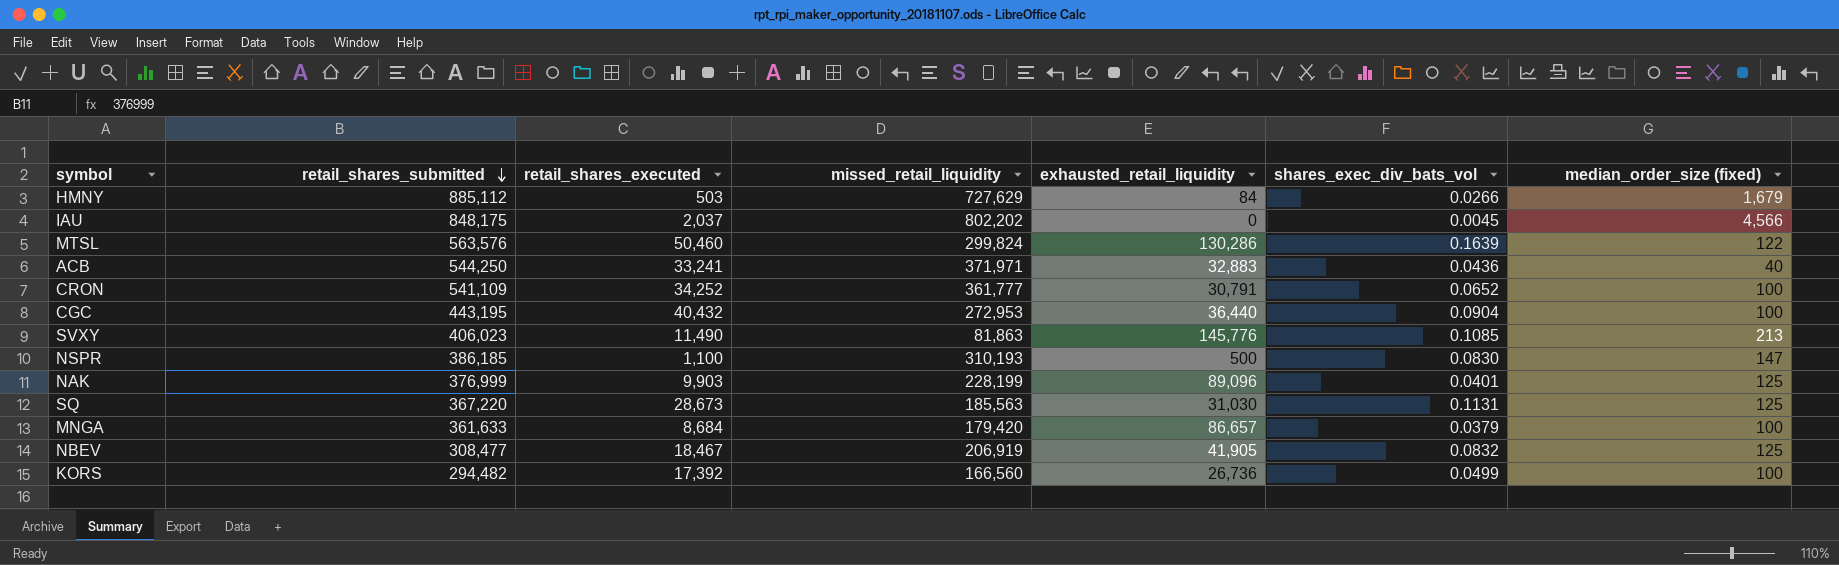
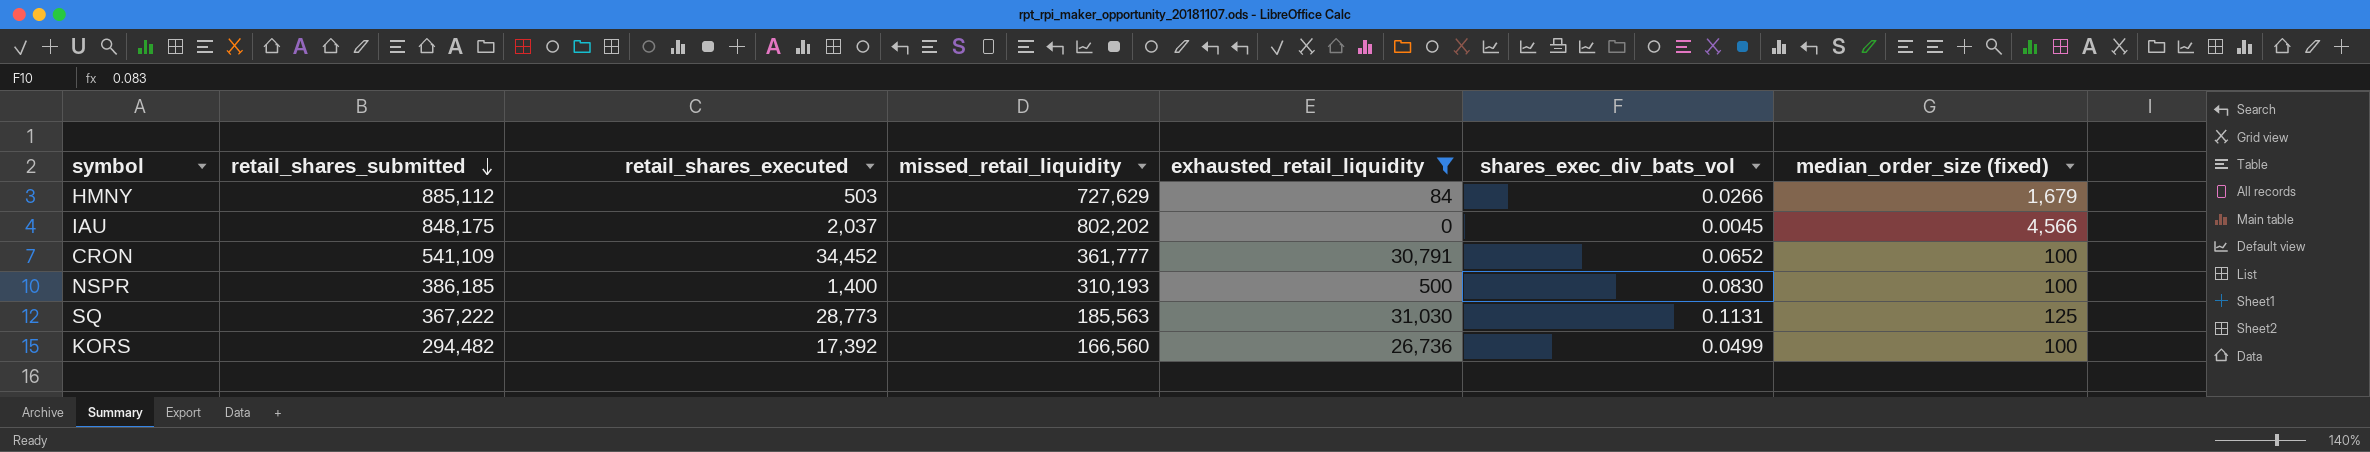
filter: none -> exhausted_retail_liquidity <= 31,030
CRON | retail_shares_executed: 34,252 -> 34,452
NSPR | retail_shares_executed: 1,100 -> 1,400
NSPR | median_order_size (fixed): 147 -> 100
SQ | retail_shares_submitted: 367,220 -> 367,222
SQ | retail_shares_executed: 28,673 -> 28,773

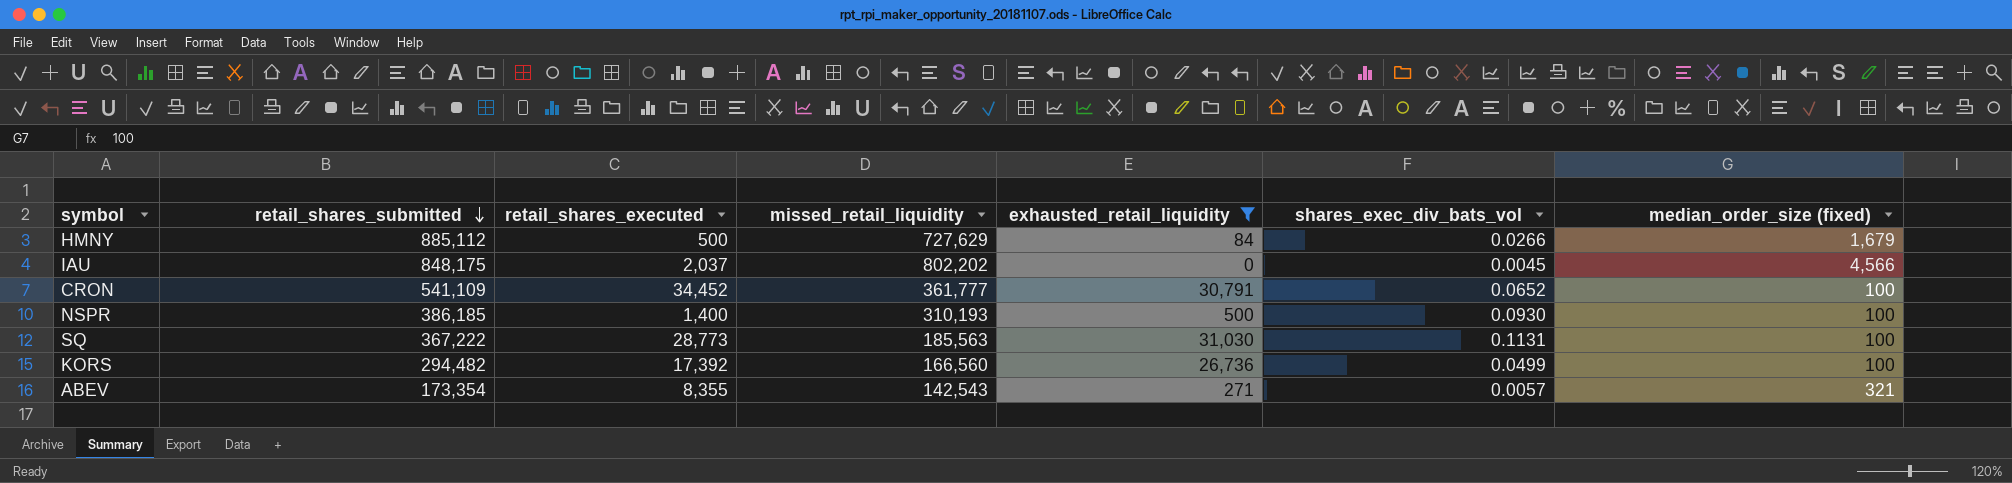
HMNY | retail_shares_executed: 503 -> 500
NSPR | shares_exec_div_bats_vol: 0.0830 -> 0.0930
SQ | median_order_size (fixed): 125 -> 100
row ABEV: none -> 173,354 | 8,355 | 142,543 | 271 | 0.0057 | 321

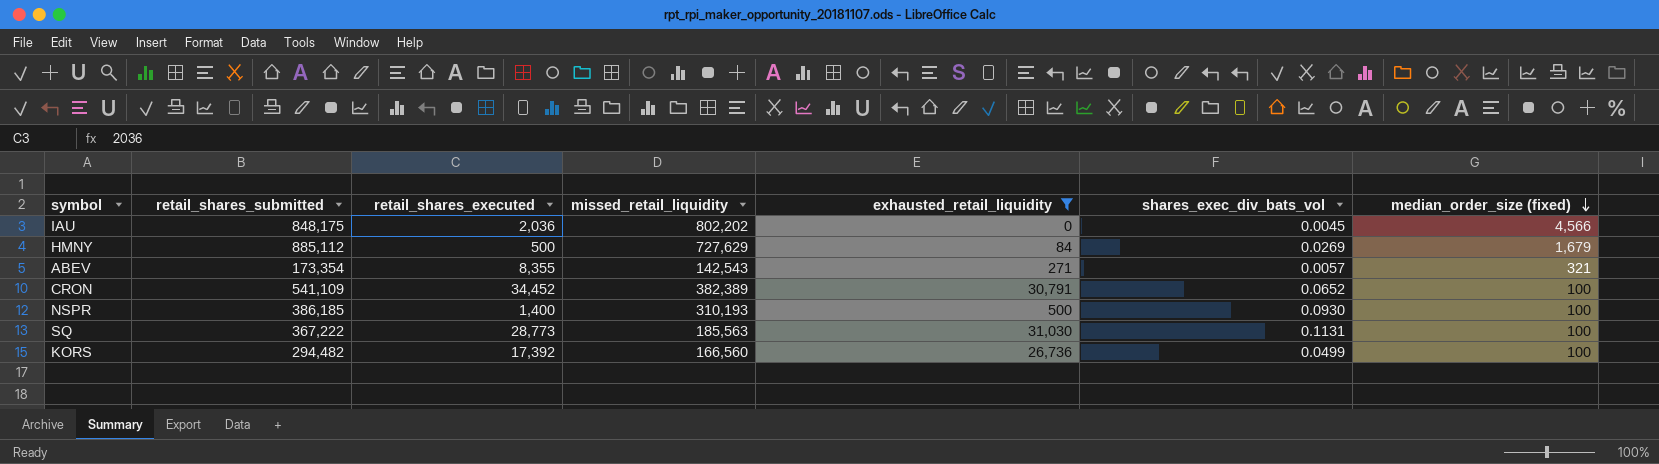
row order: retail_shares_submitted descending -> median_order_size (fixed) descending
IAU | retail_shares_executed: 2,037 -> 2,036
HMNY | shares_exec_div_bats_vol: 0.0266 -> 0.0269
CRON | missed_retail_liquidity: 361,777 -> 382,389

